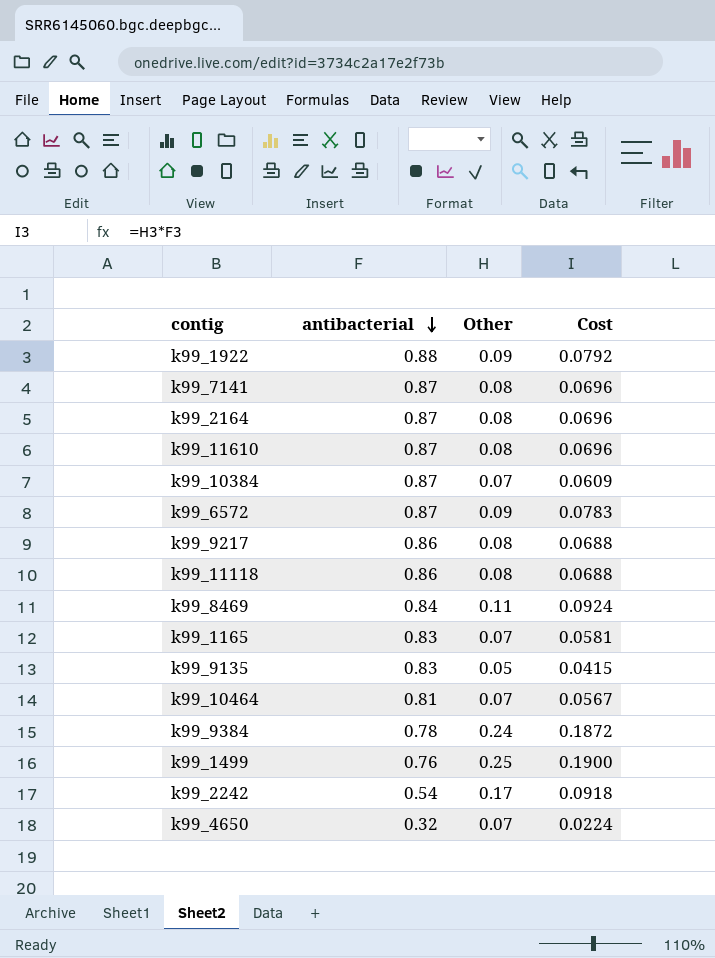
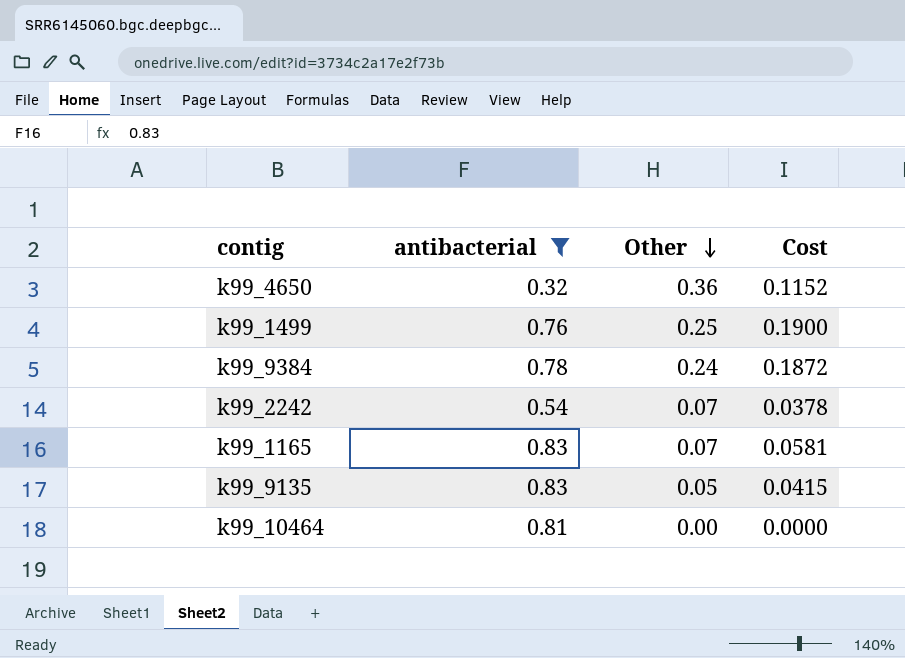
filter: none -> antibacterial <= 0.83
row order: antibacterial descending -> Other descending
k99_4650 | Other: 0.07 -> 0.36
k99_4650 | Cost: 0.0224 -> 0.1152
k99_2242 | Other: 0.17 -> 0.07
k99_2242 | Cost: 0.0918 -> 0.0378
k99_10464 | Other: 0.07 -> 0.00
k99_10464 | Cost: 0.0567 -> 0.0000

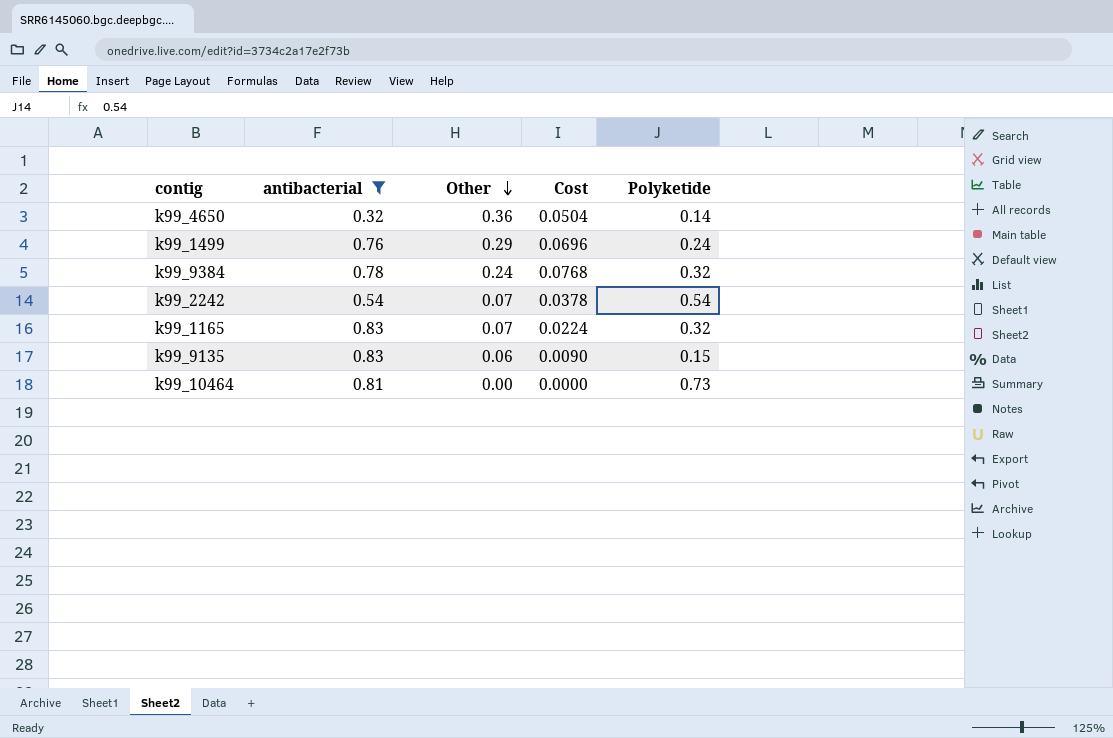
column Cost | formula: [antibacterial] * [Other] -> [Other] * [Polyketide]
column Polyketide | position: none -> 5
k99_1499 | Other: 0.25 -> 0.29
k99_9135 | Other: 0.05 -> 0.06

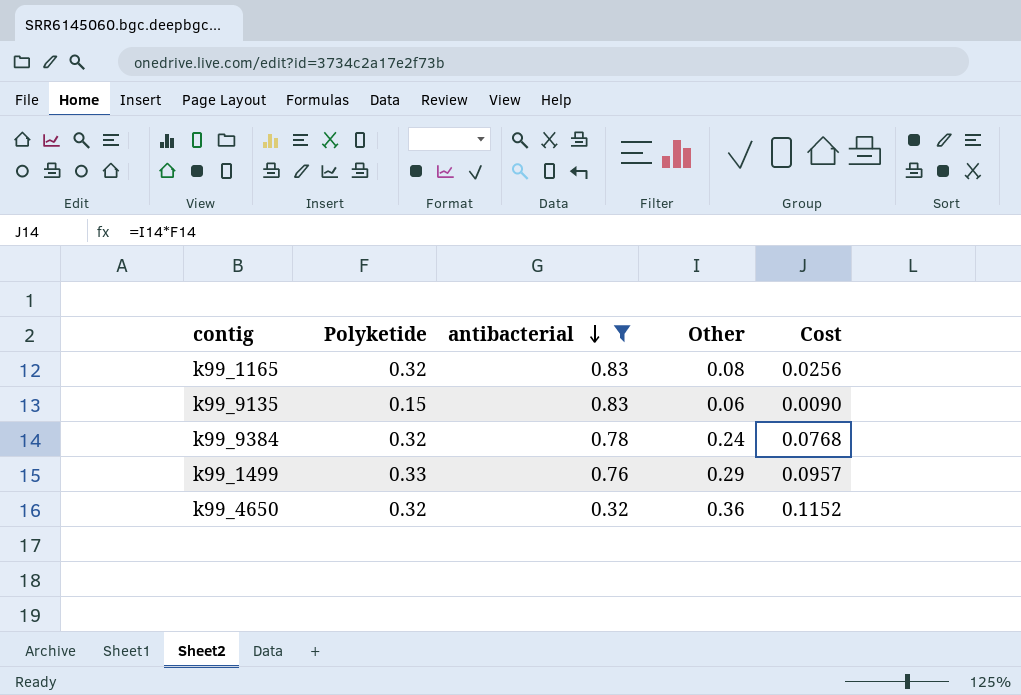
row order: Other descending -> antibacterial descending
column Polyketide | position: 5 -> 2
row k99_2242: 0.54 | 0.07 | 0.0378 | 0.54 -> none
row k99_10464: 0.81 | 0.00 | 0.0000 | 0.73 -> none
k99_1165 | Other: 0.07 -> 0.08
k99_1165 | Cost: 0.0224 -> 0.0256
k99_1499 | Polyketide: 0.24 -> 0.33
k99_1499 | Cost: 0.0696 -> 0.0957
k99_4650 | Polyketide: 0.14 -> 0.32
k99_4650 | Cost: 0.0504 -> 0.1152

